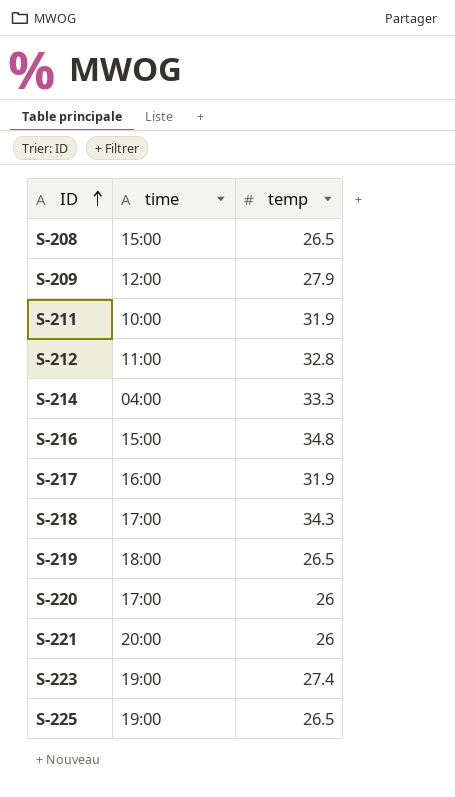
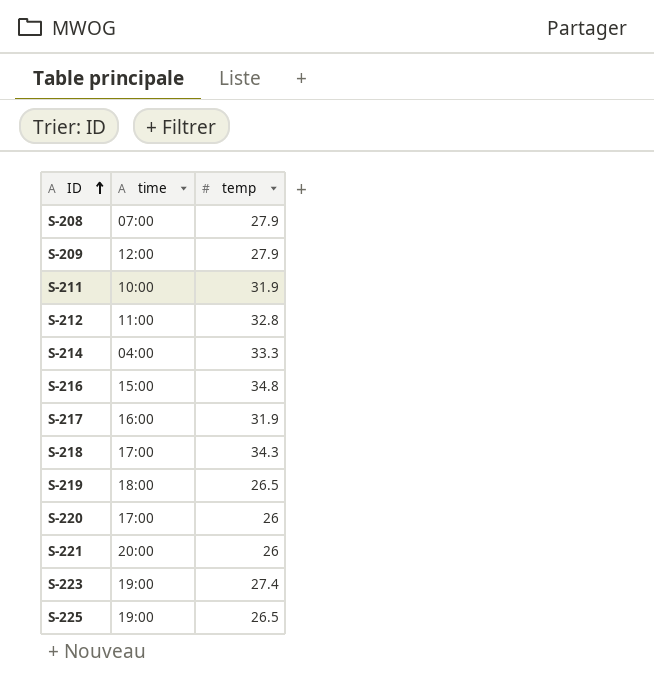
S-208 | time: 15:00 -> 07:00
S-208 | temp: 26.5 -> 27.9

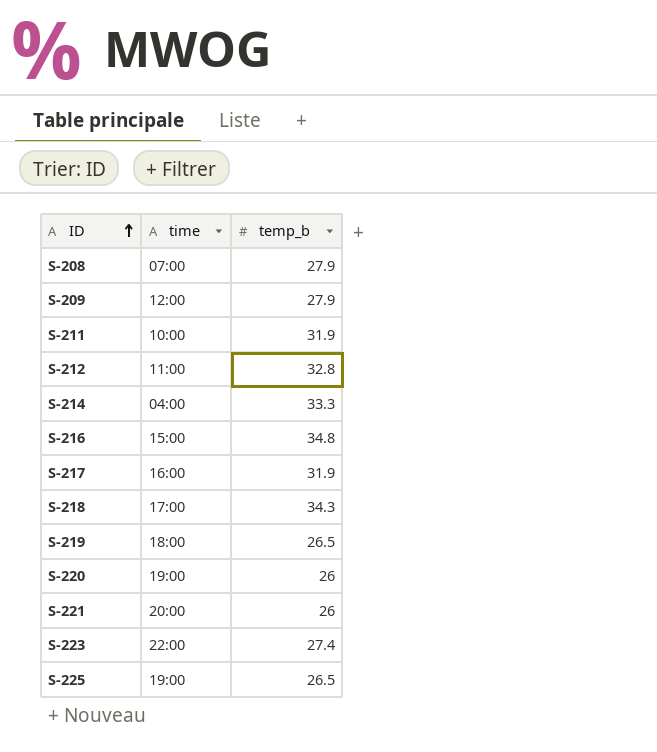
column name: temp -> temp_b
S-220 | time: 17:00 -> 19:00
S-223 | time: 19:00 -> 22:00

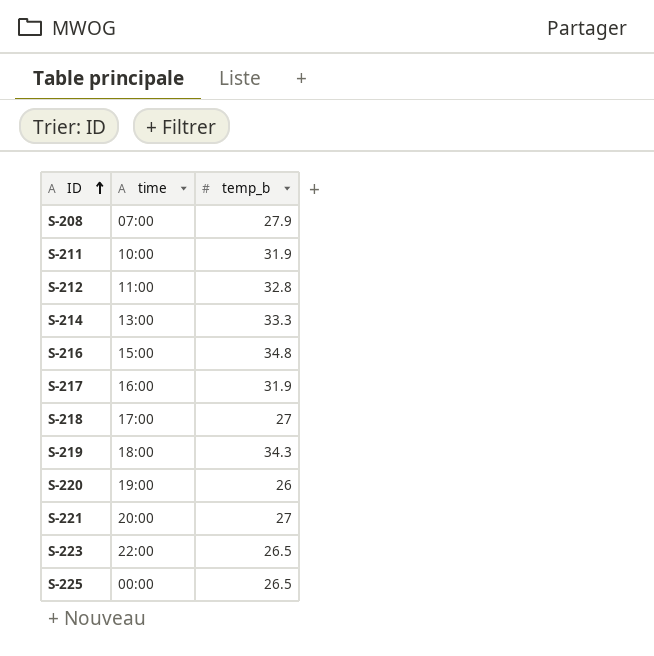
row S-209: 12:00 | 27.9 -> none
S-214 | time: 04:00 -> 13:00
S-218 | temp_b: 34.3 -> 27
S-219 | temp_b: 26.5 -> 34.3
S-221 | temp_b: 26 -> 27
S-223 | temp_b: 27.4 -> 26.5
S-225 | time: 19:00 -> 00:00

